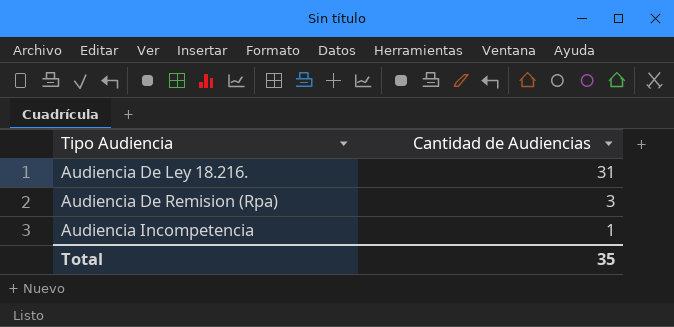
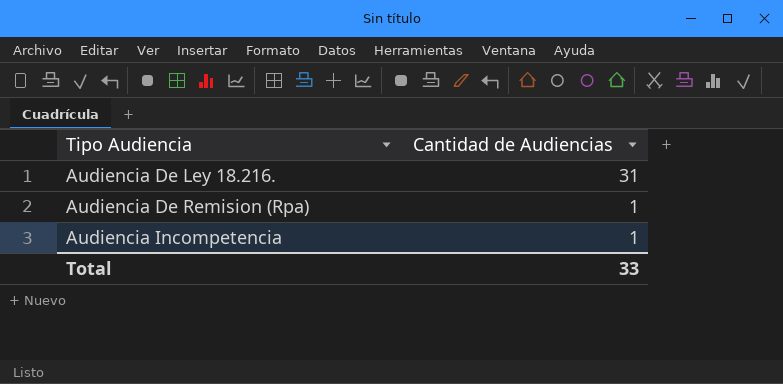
Audiencia De Remision (Rpa) | Cantidad de Audiencias: 3 -> 1
Total | Cantidad de Audiencias: 35 -> 33

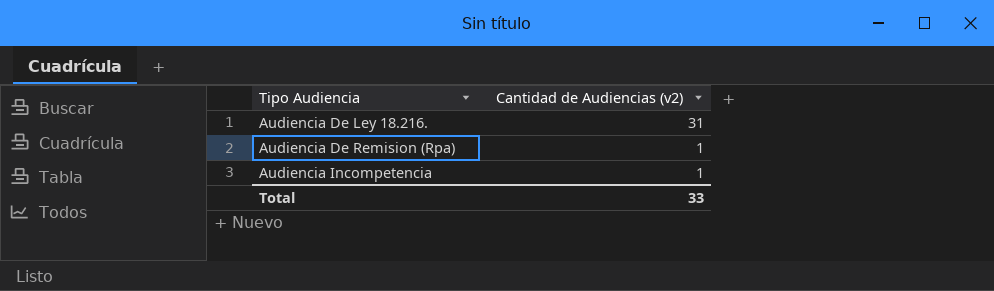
column name: Cantidad de Audiencias -> Cantidad de Audiencias (v2)

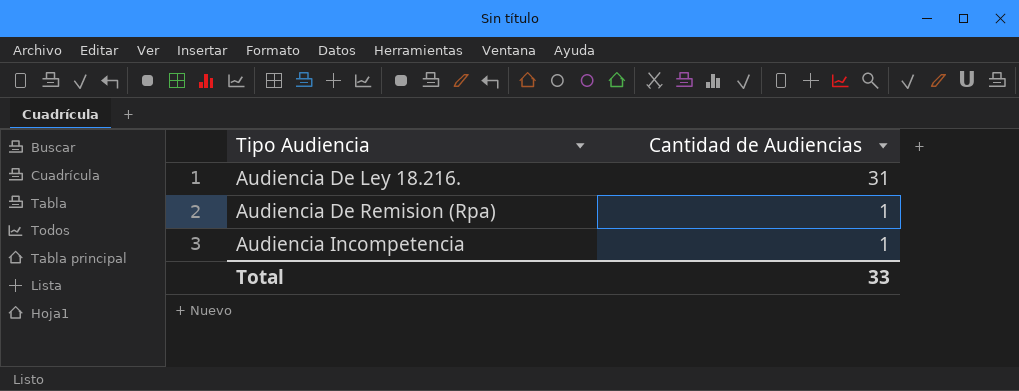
column name: Cantidad de Audiencias (v2) -> Cantidad de Audiencias

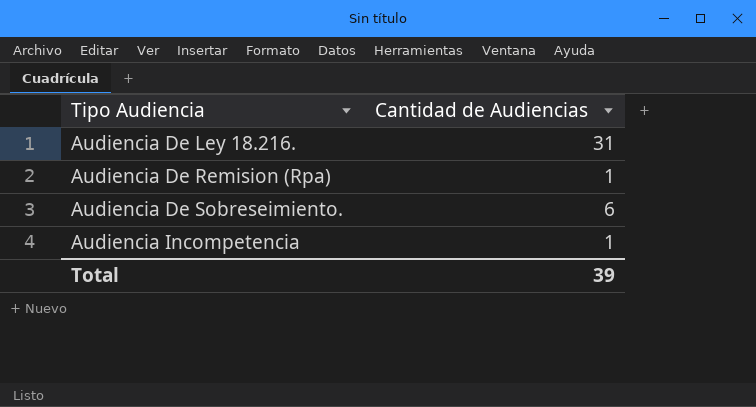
row Audiencia De Sobreseimiento.: none -> 6
Total | Cantidad de Audiencias: 33 -> 39

